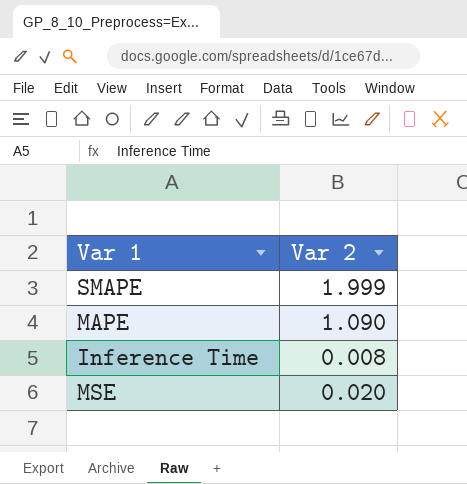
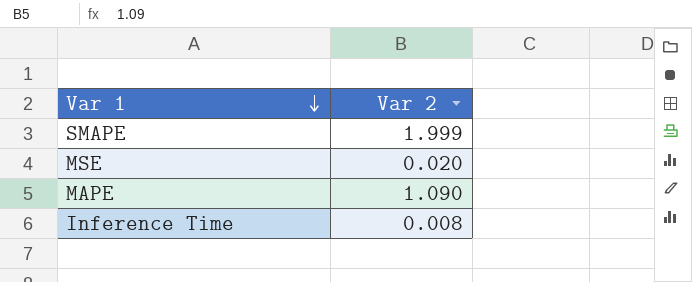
row order: none -> Var 1 descending

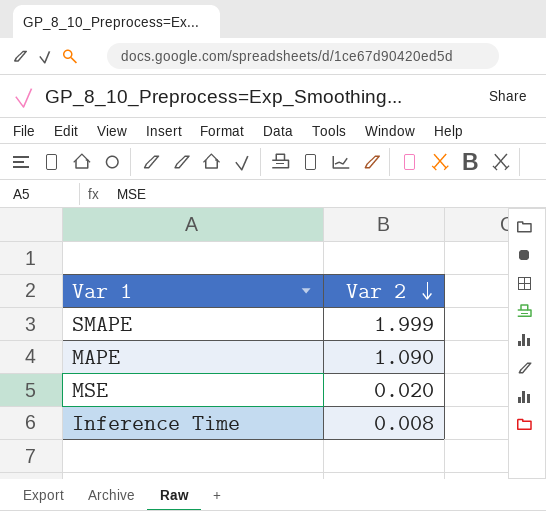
row order: Var 1 descending -> Var 2 descending

